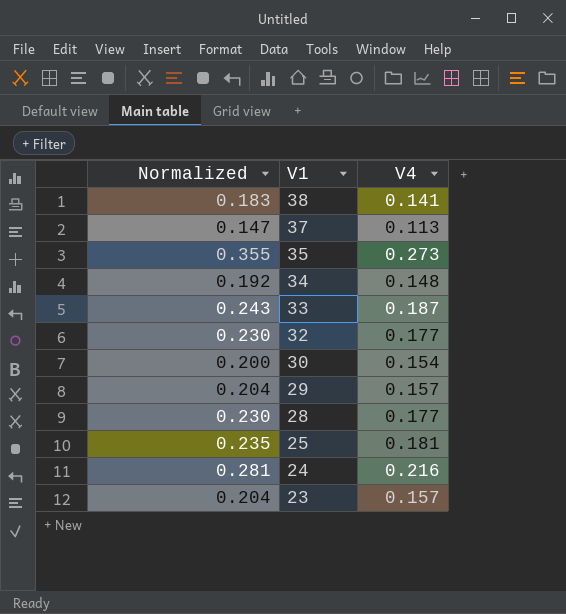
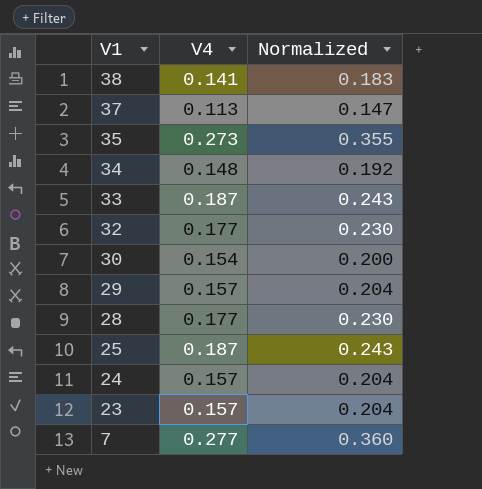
column Normalized | position: 1 -> 3
25 | V4: 0.181 -> 0.187
25 | Normalized: 0.235 -> 0.243
24 | V4: 0.216 -> 0.157
24 | Normalized: 0.281 -> 0.204
row 7: none -> 0.277 | 0.360

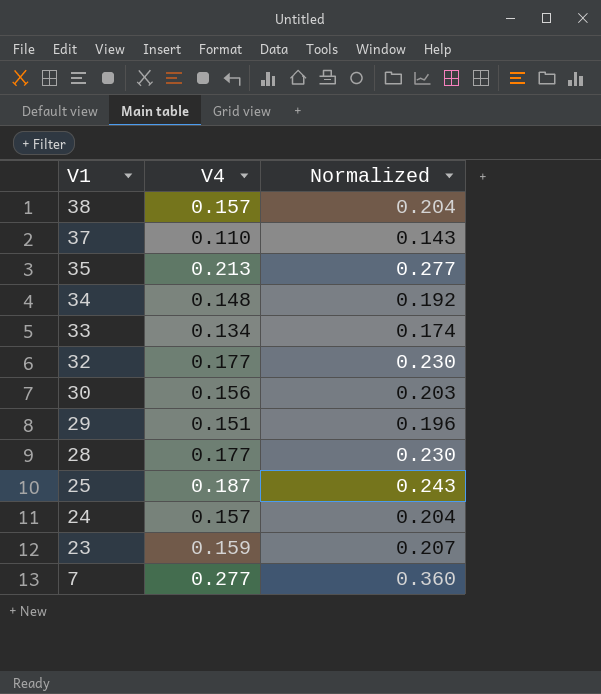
38 | V4: 0.141 -> 0.157
38 | Normalized: 0.183 -> 0.204
37 | V4: 0.113 -> 0.110
37 | Normalized: 0.147 -> 0.143
35 | V4: 0.273 -> 0.213
35 | Normalized: 0.355 -> 0.277
33 | V4: 0.187 -> 0.134
33 | Normalized: 0.243 -> 0.174
30 | V4: 0.154 -> 0.156
30 | Normalized: 0.200 -> 0.203
29 | V4: 0.157 -> 0.151
29 | Normalized: 0.204 -> 0.196
23 | V4: 0.157 -> 0.159
23 | Normalized: 0.204 -> 0.207

